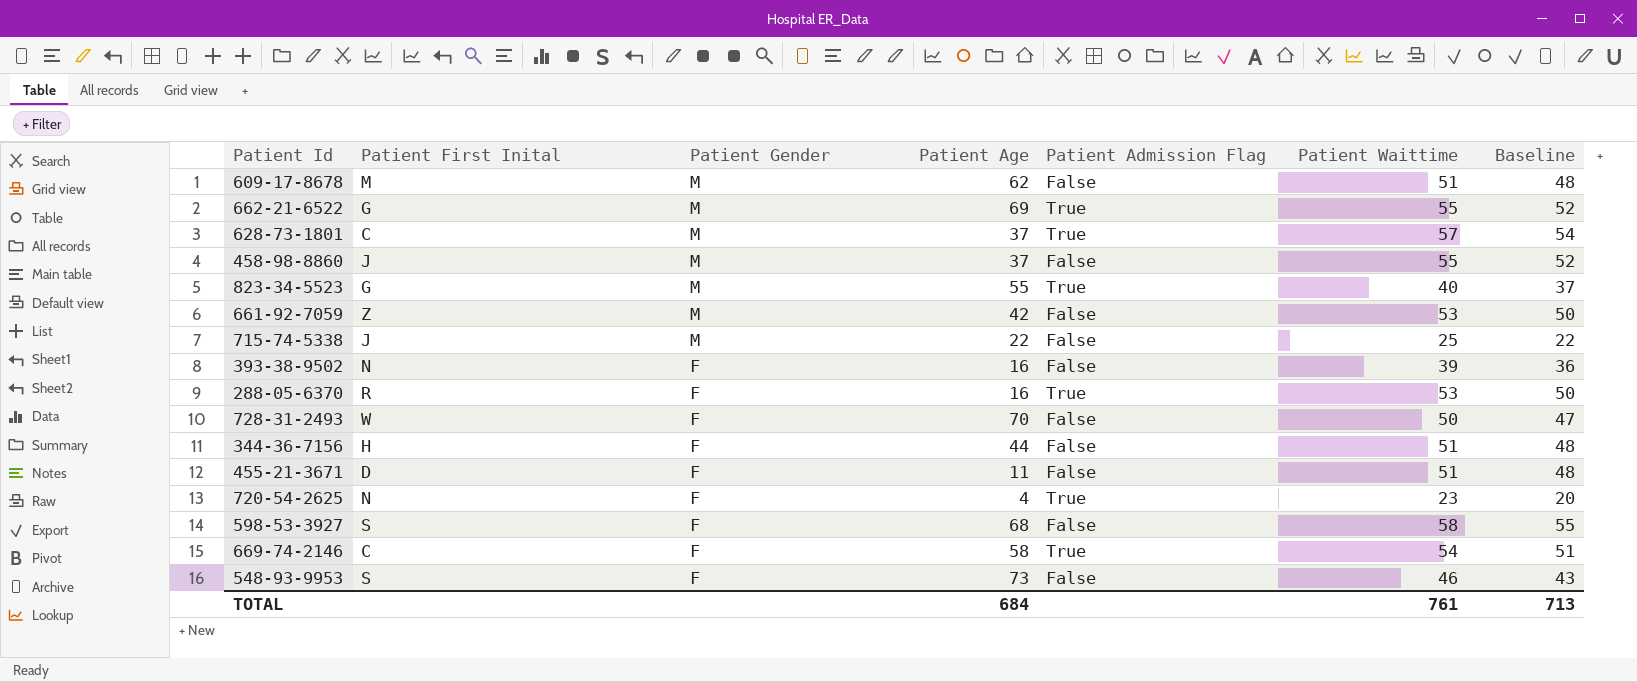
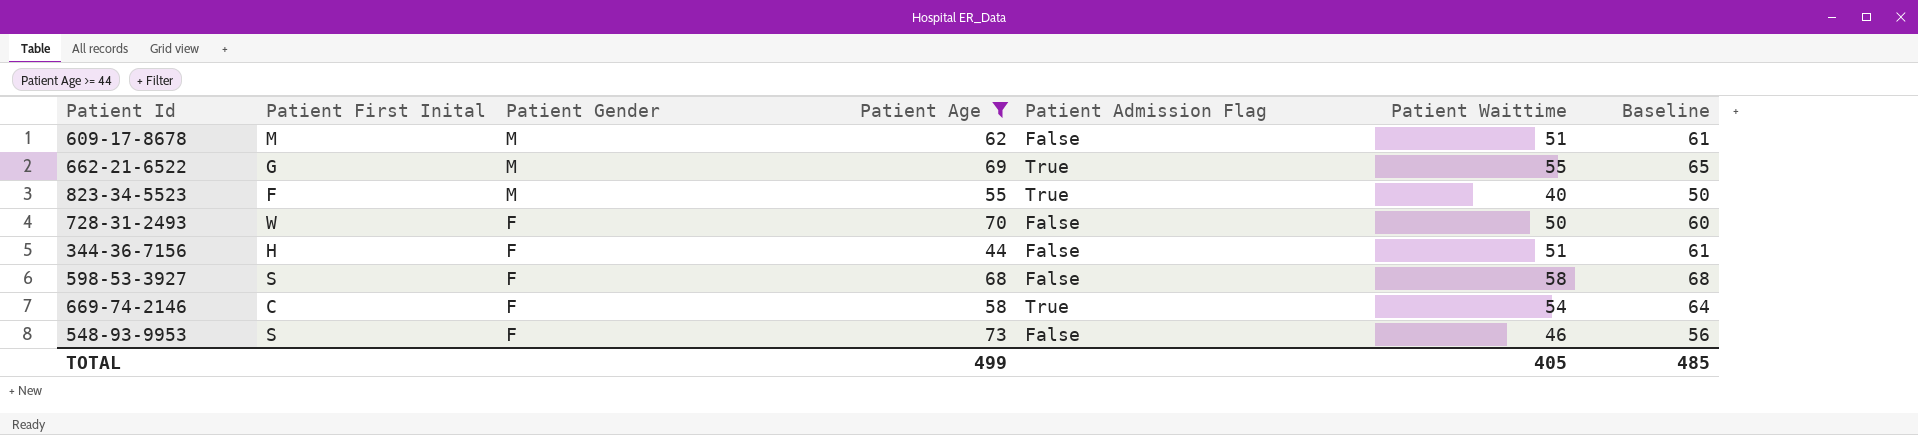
filter: none -> Patient Age >= 44
column Baseline | formula: [Patient Waittime] - 3 -> [Patient Waittime] + 10
823-34-5523 | Patient First Inital: G -> F
TOTAL | Patient Age: 684 -> 499
TOTAL | Patient Waittime: 761 -> 405
TOTAL | Baseline: 713 -> 485

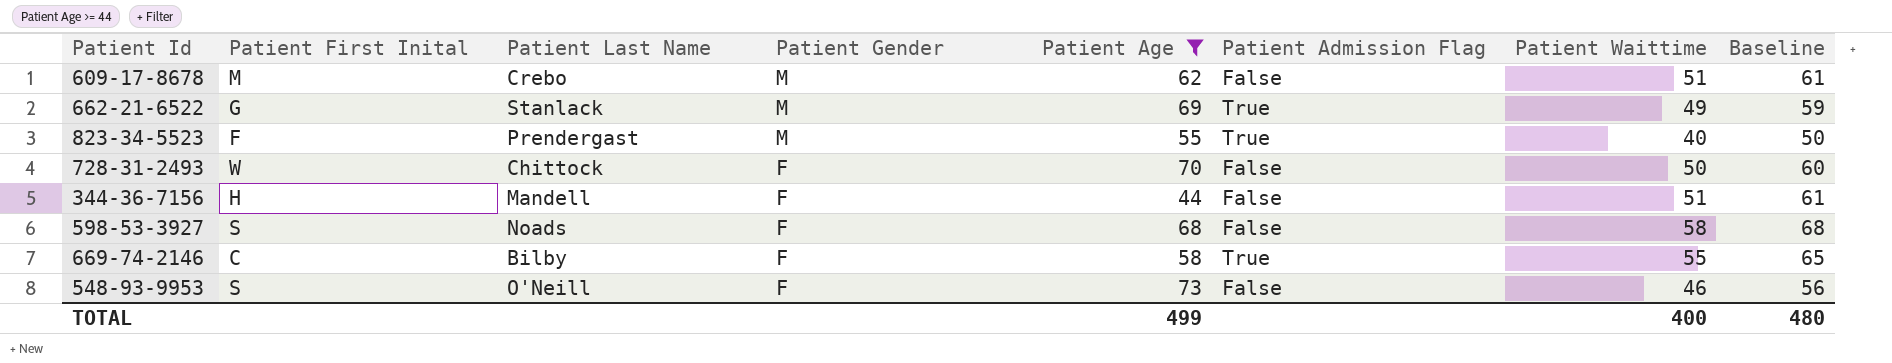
column Patient Last Name | position: none -> 3
662-21-6522 | Patient Waittime: 55 -> 49
662-21-6522 | Baseline: 65 -> 59
669-74-2146 | Patient Waittime: 54 -> 55
669-74-2146 | Baseline: 64 -> 65
TOTAL | Patient Waittime: 405 -> 400
TOTAL | Baseline: 485 -> 480

